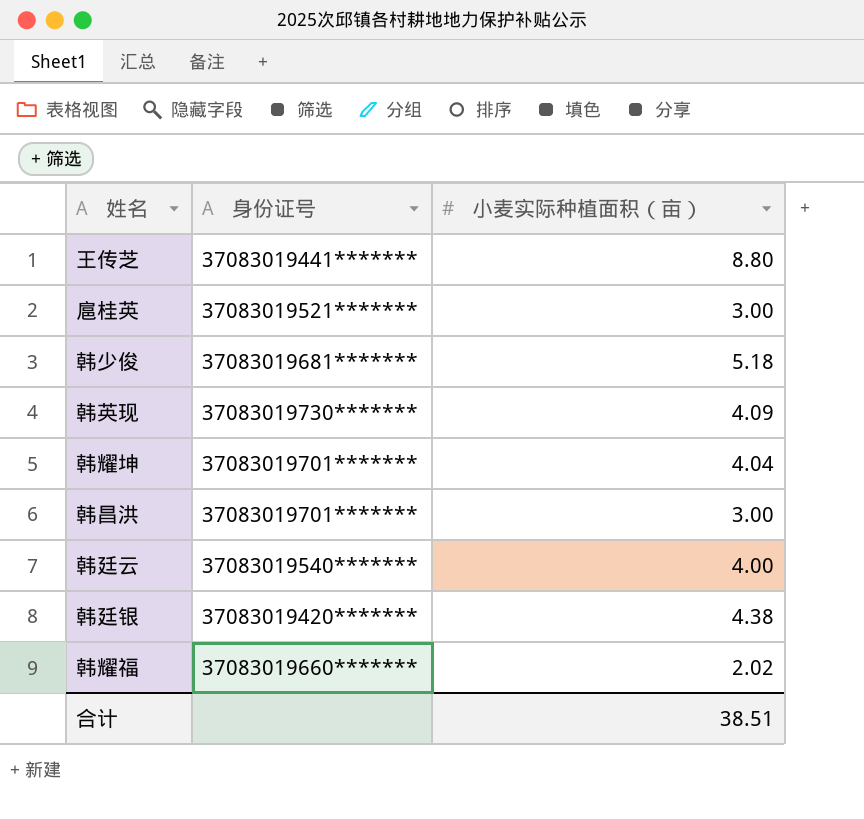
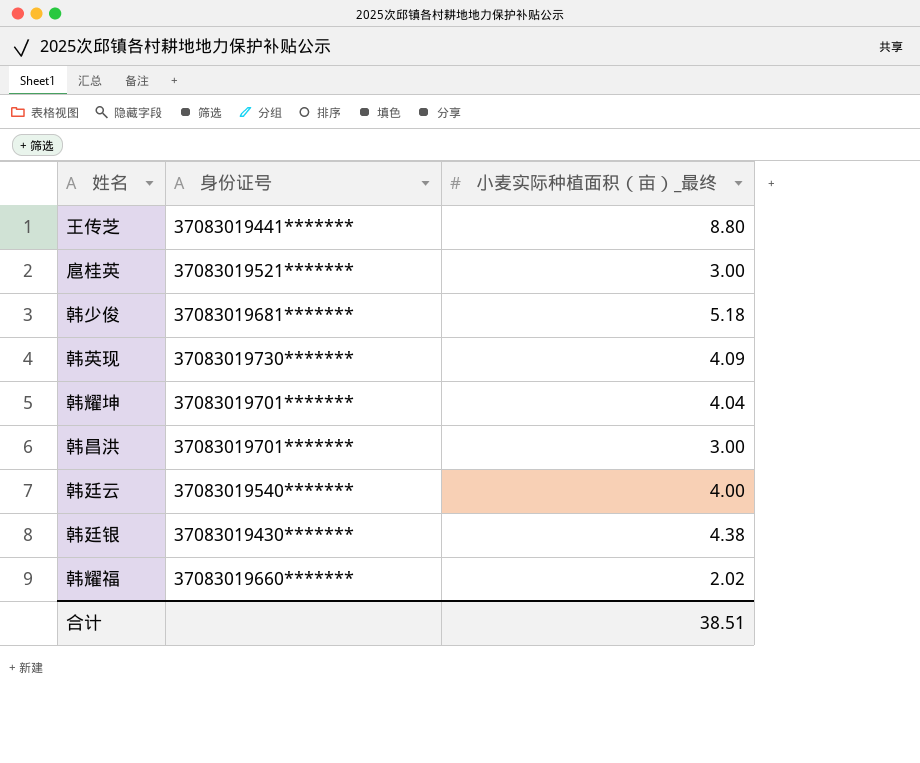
column name: 小麦实际种植面积（亩） -> 小麦实际种植面积（亩）_最终
韩廷银 | 身份证号: 37083019420******* -> 37083019430*******

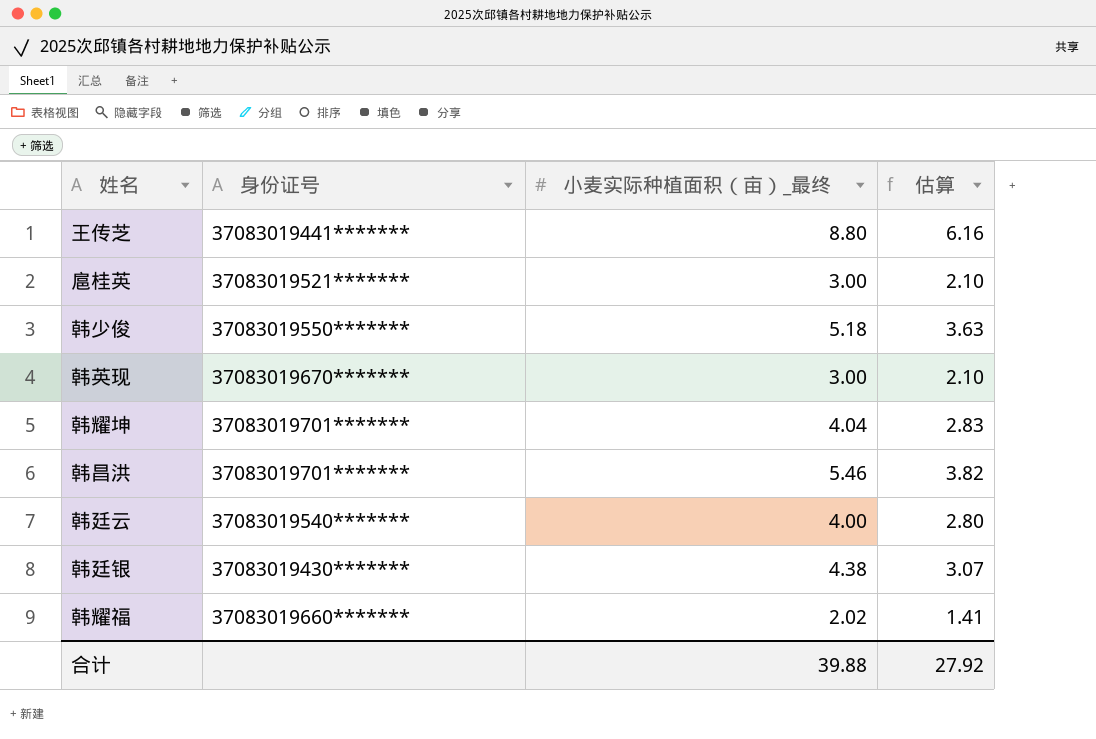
column 估算 | formula: none -> [小麦实际种植面积（亩）_最终] * 0.7
韩少俊 | 身份证号: 37083019681******* -> 37083019550*******
韩英现 | 身份证号: 37083019730******* -> 37083019670*******
韩英现 | 小麦实际种植面积（亩）_最终: 4.09 -> 3.00
韩昌洪 | 小麦实际种植面积（亩）_最终: 3.00 -> 5.46
合计 | 小麦实际种植面积（亩）_最终: 38.51 -> 39.88

